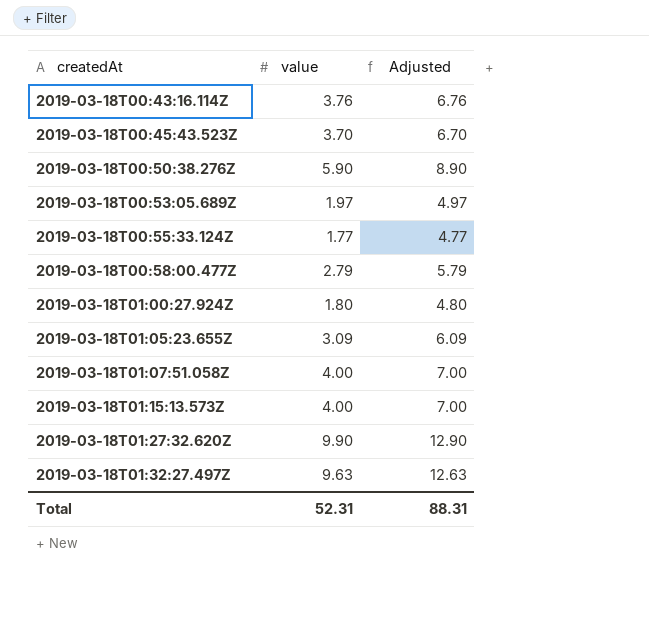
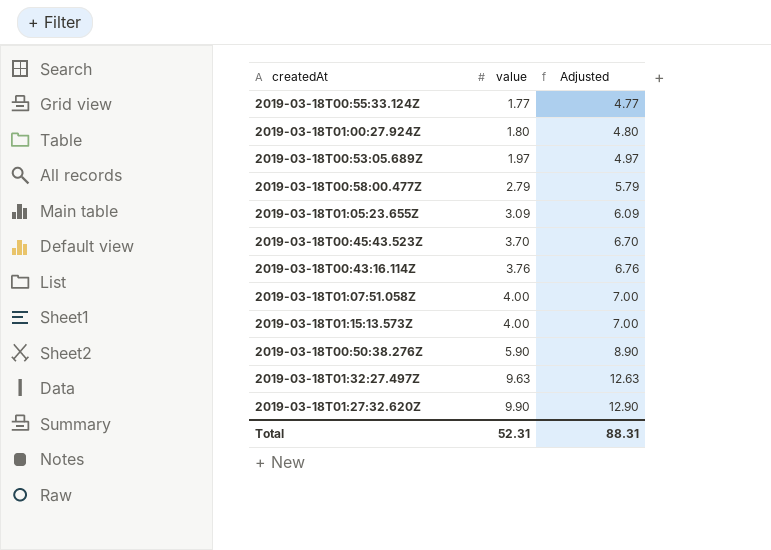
row order: createdAt ascending -> value ascending

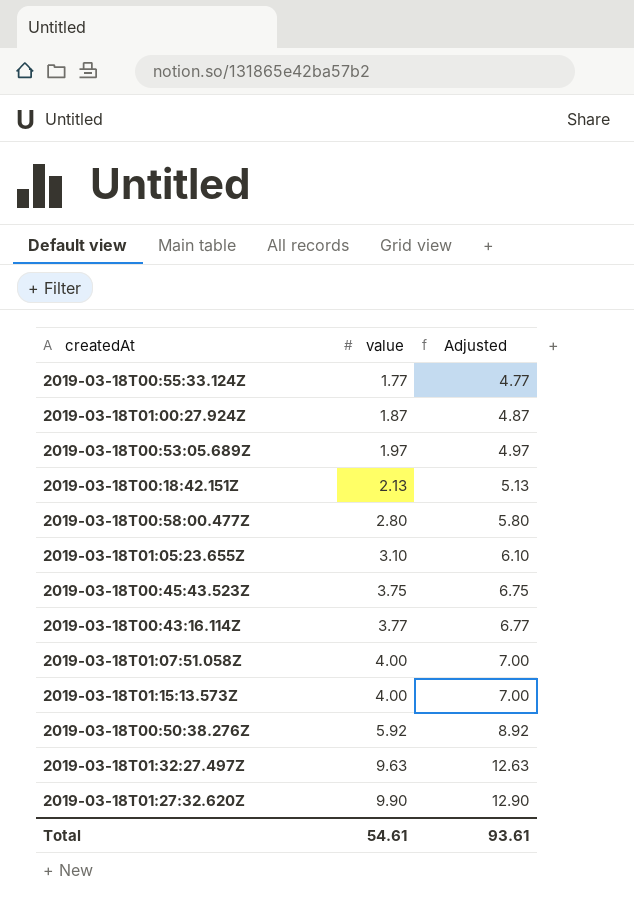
2019-03-18T01:00:27.924Z | value: 1.80 -> 1.87
2019-03-18T01:00:27.924Z | Adjusted: 4.80 -> 4.87
row 2019-03-18T00:18:42.151Z: none -> 2.13 | 5.13
2019-03-18T00:58:00.477Z | value: 2.79 -> 2.80
2019-03-18T00:58:00.477Z | Adjusted: 5.79 -> 5.80
2019-03-18T01:05:23.655Z | value: 3.09 -> 3.10
2019-03-18T01:05:23.655Z | Adjusted: 6.09 -> 6.10
2019-03-18T00:45:43.523Z | value: 3.70 -> 3.75
2019-03-18T00:45:43.523Z | Adjusted: 6.70 -> 6.75
2019-03-18T00:43:16.114Z | value: 3.76 -> 3.77
2019-03-18T00:43:16.114Z | Adjusted: 6.76 -> 6.77
2019-03-18T00:50:38.276Z | value: 5.90 -> 5.92
2019-03-18T00:50:38.276Z | Adjusted: 8.90 -> 8.92
Total | value: 52.31 -> 54.61
Total | Adjusted: 88.31 -> 93.61

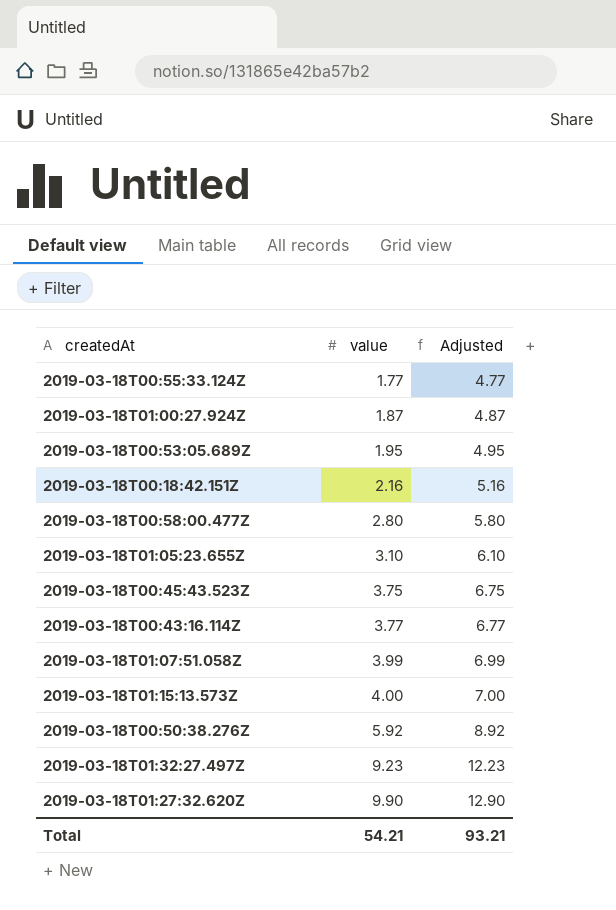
2019-03-18T00:53:05.689Z | value: 1.97 -> 1.95
2019-03-18T00:53:05.689Z | Adjusted: 4.97 -> 4.95
2019-03-18T00:18:42.151Z | value: 2.13 -> 2.16
2019-03-18T00:18:42.151Z | Adjusted: 5.13 -> 5.16
2019-03-18T01:07:51.058Z | value: 4.00 -> 3.99
2019-03-18T01:07:51.058Z | Adjusted: 7.00 -> 6.99
2019-03-18T01:32:27.497Z | value: 9.63 -> 9.23
2019-03-18T01:32:27.497Z | Adjusted: 12.63 -> 12.23
Total | value: 54.61 -> 54.21
Total | Adjusted: 93.61 -> 93.21

